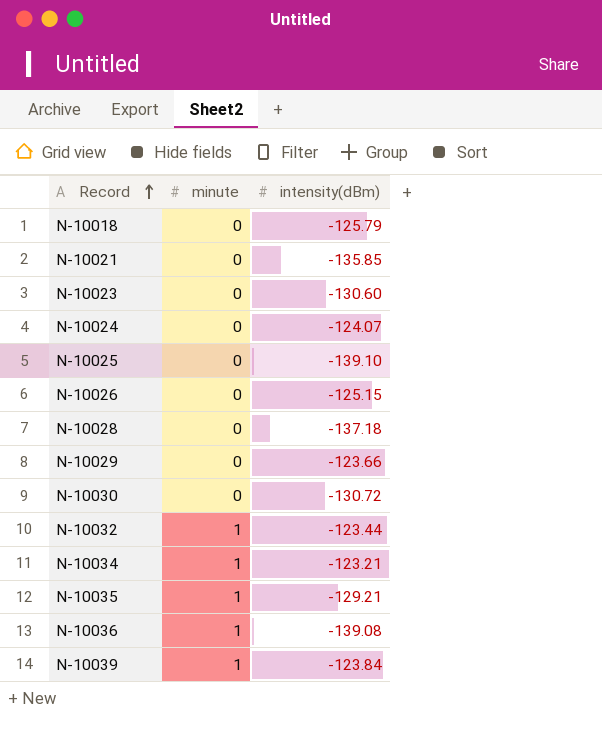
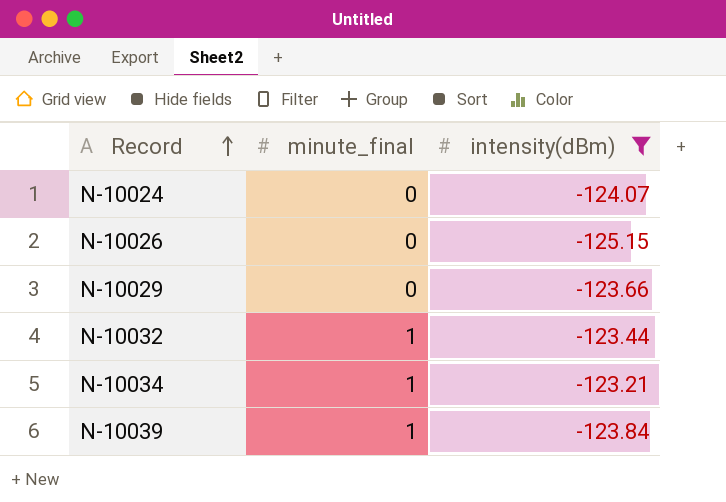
filter: none -> intensity(dBm) >= -125.15
column name: minute -> minute_final

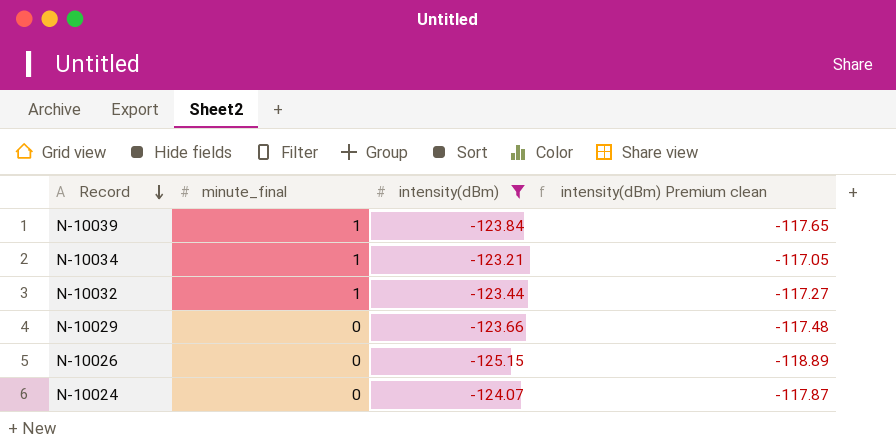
row order: Record ascending -> Record descending
column intensity(dBm) Premium clean | formula: none -> [intensity(dBm)] * 0.95

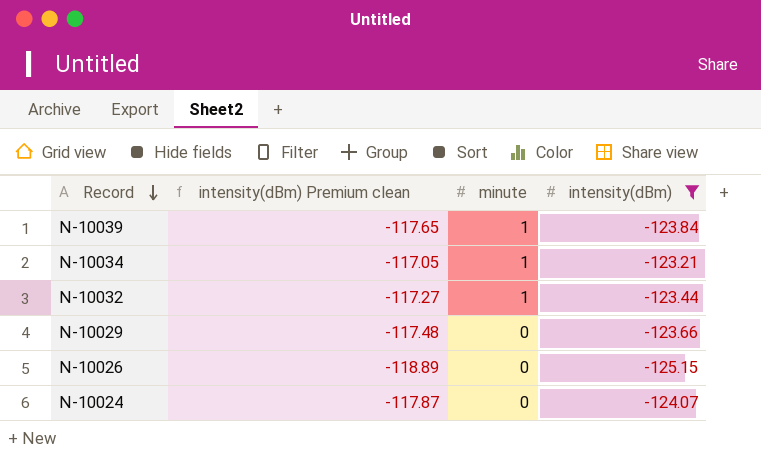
column intensity(dBm) Premium clean | position: 4 -> 2
column name: minute_final -> minute

